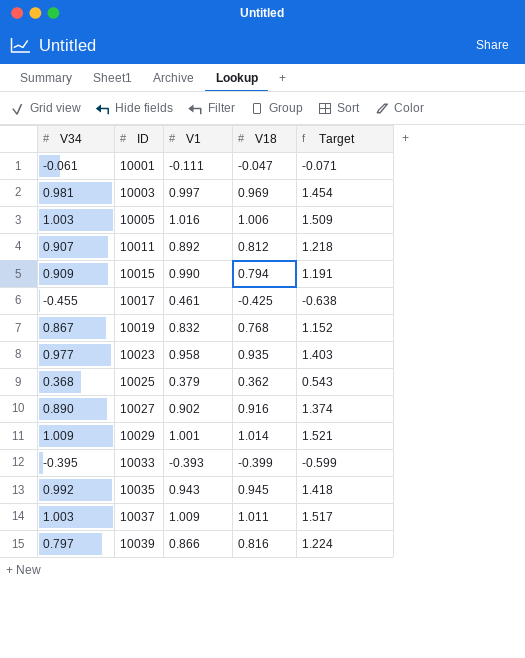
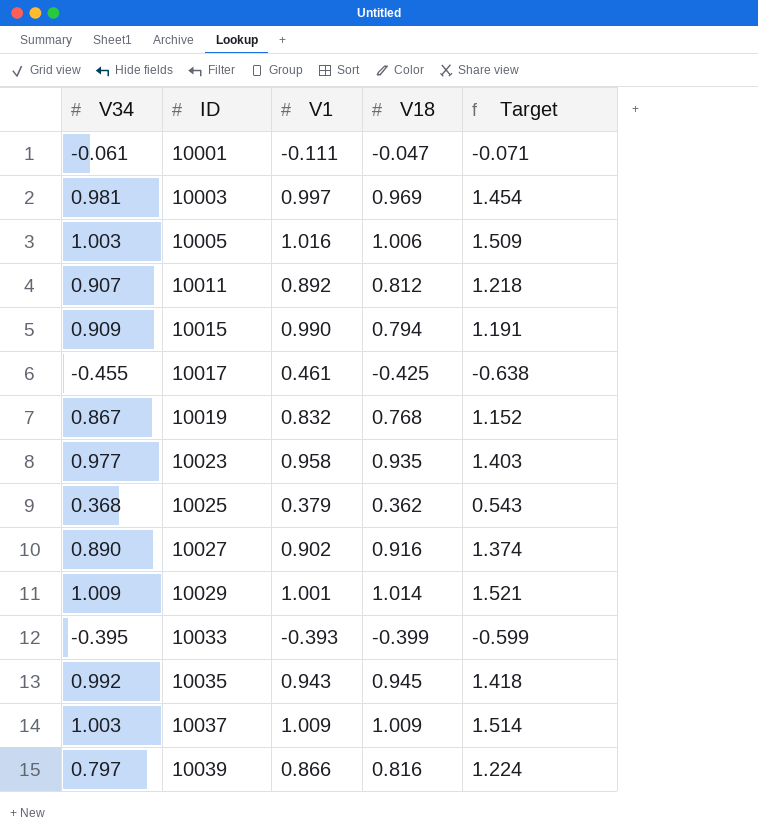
10037 | V18: 1.011 -> 1.009
10037 | Target: 1.517 -> 1.514

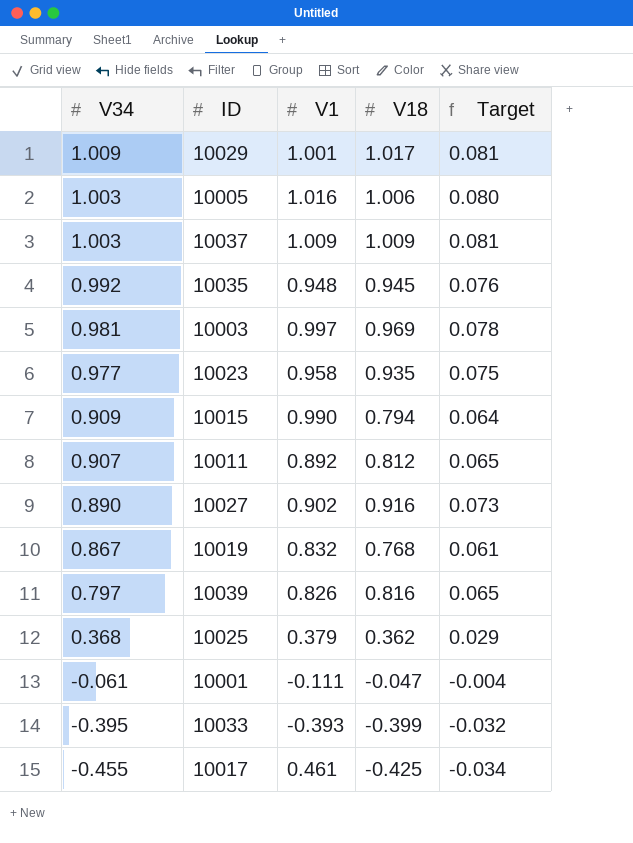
row order: ID ascending -> V34 descending
column Target | formula: [V18] * 1.5 -> [V18] * 0.08
10029 | V18: 1.014 -> 1.017
10035 | V1: 0.943 -> 0.948
10039 | V1: 0.866 -> 0.826

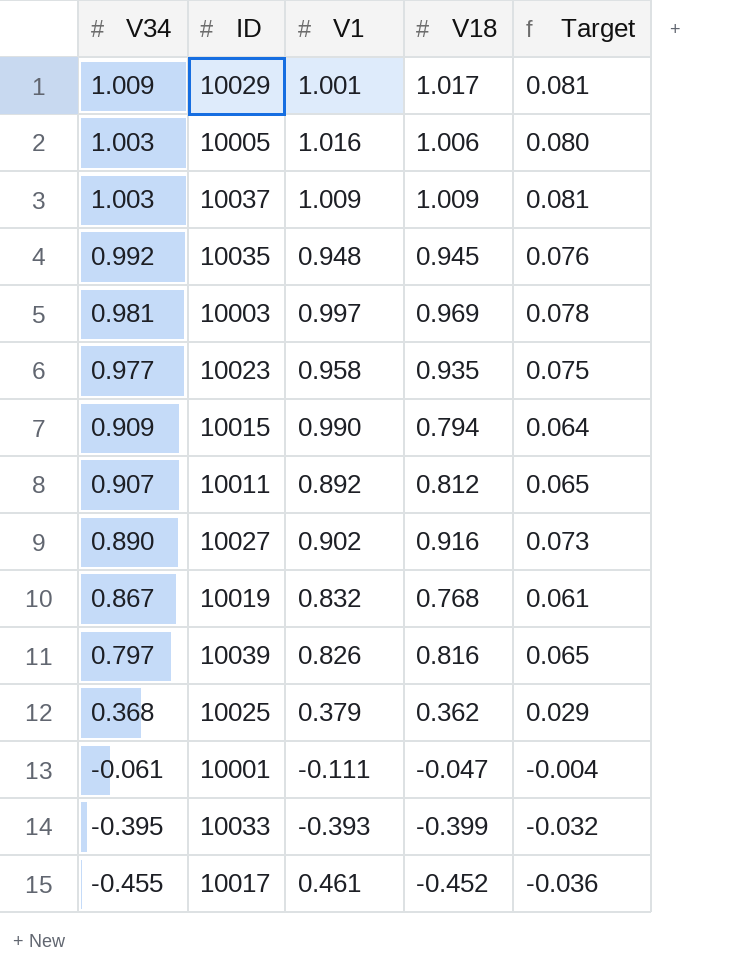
10017 | V18: -0.425 -> -0.452
10017 | Target: -0.034 -> -0.036

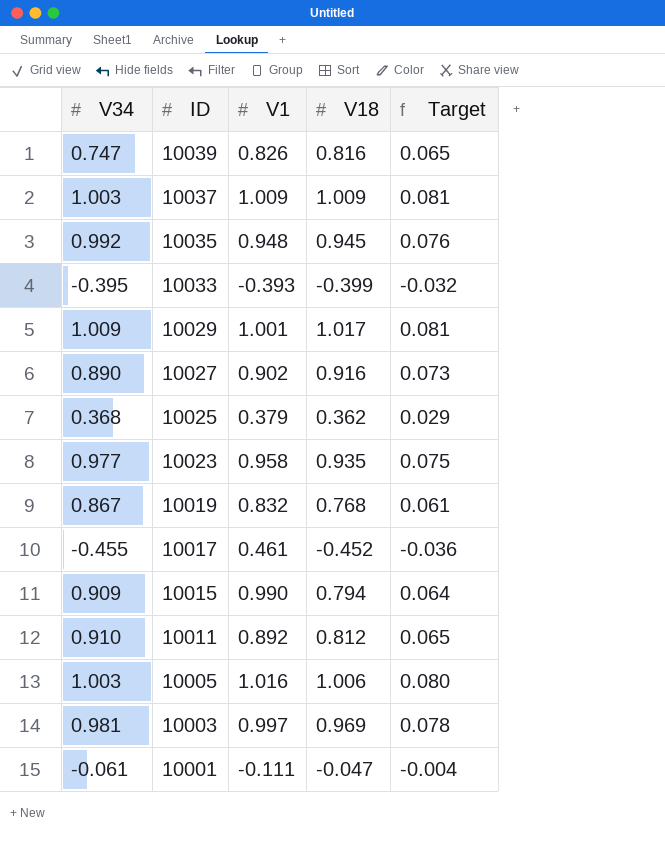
row order: V34 descending -> ID descending
10039 | V34: 0.797 -> 0.747
10011 | V34: 0.907 -> 0.910

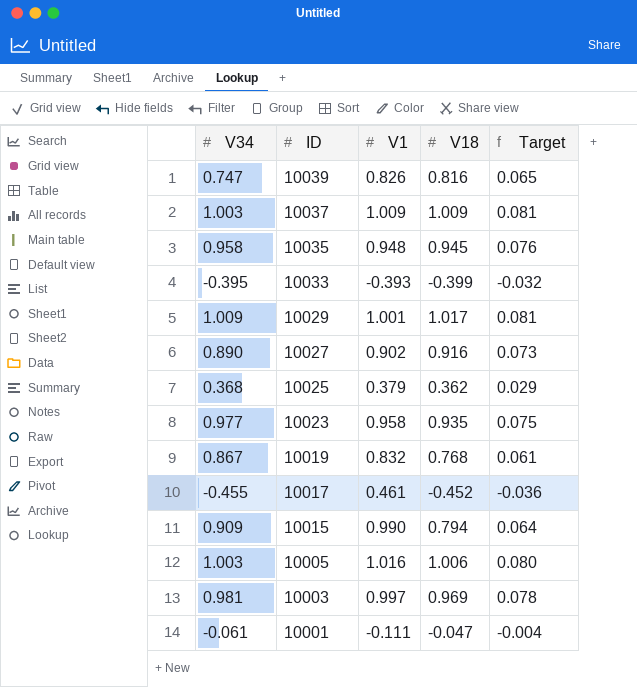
row 10011: 0.910 | 0.892 | 0.812 | 0.065 -> none
10035 | V34: 0.992 -> 0.958

